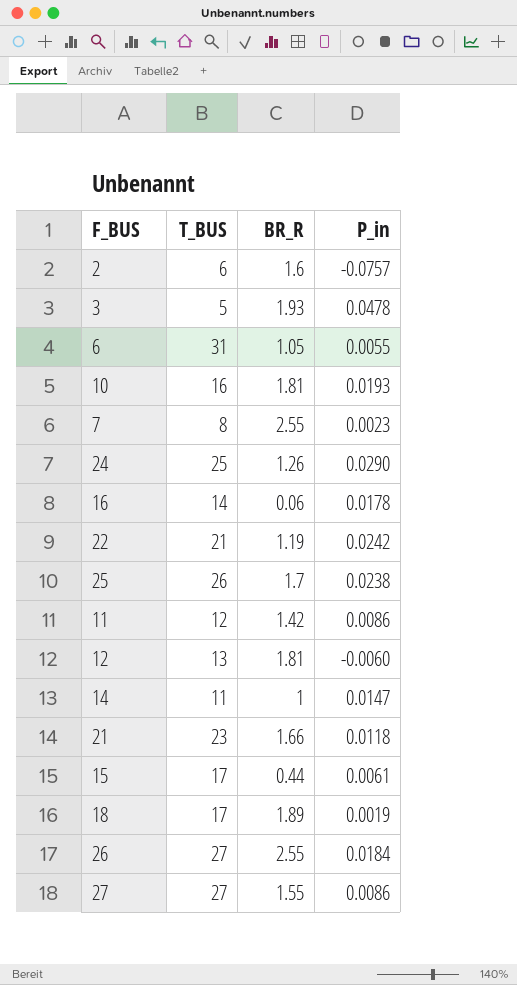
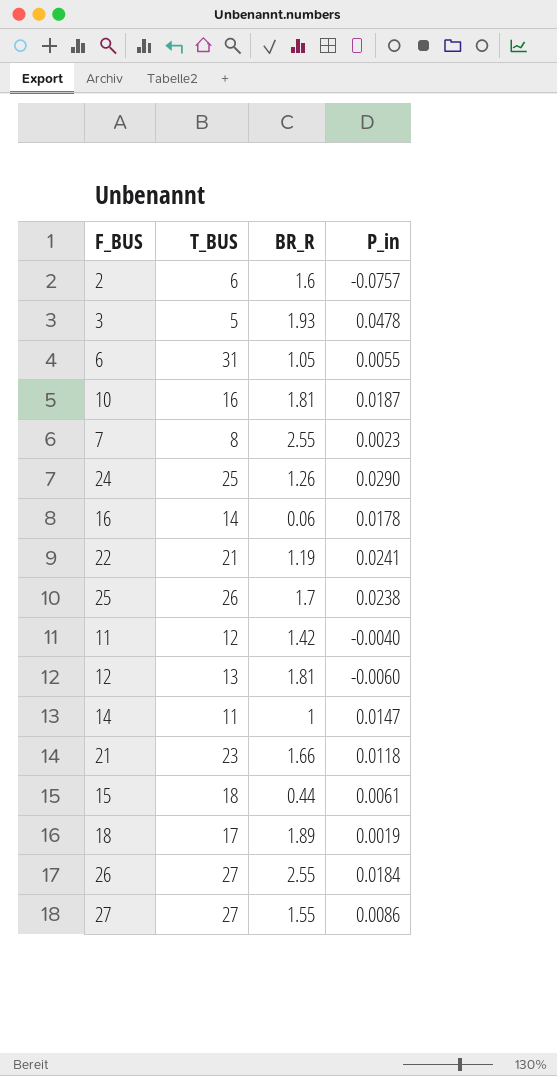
10 | P_in: 0.0193 -> 0.0187
22 | P_in: 0.0242 -> 0.0241
11 | P_in: 0.0086 -> -0.0040
15 | T_BUS: 17 -> 18

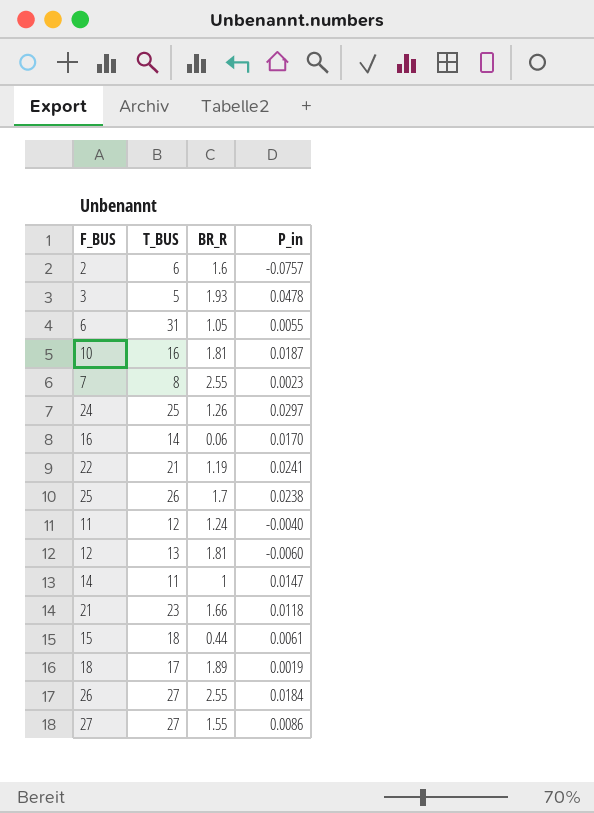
24 | P_in: 0.0290 -> 0.0297
16 | P_in: 0.0178 -> 0.0170
11 | BR_R: 1.42 -> 1.24

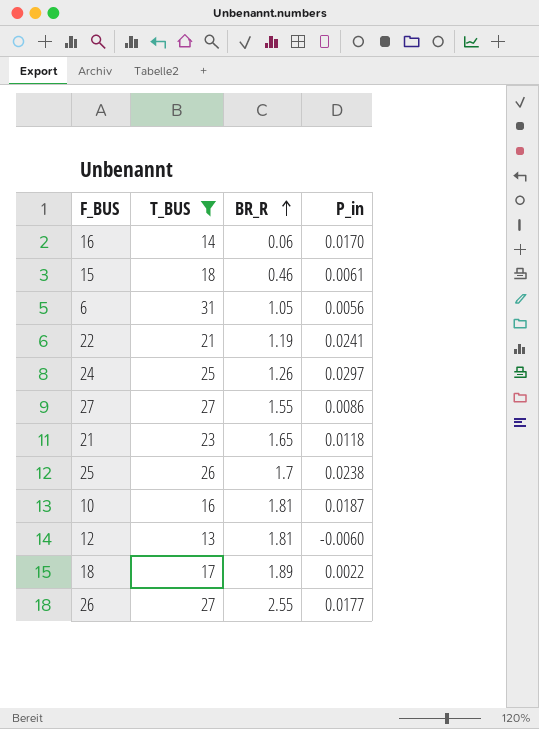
filter: none -> T_BUS >= 13
row order: none -> BR_R ascending
15 | BR_R: 0.44 -> 0.46
6 | P_in: 0.0055 -> 0.0056
21 | BR_R: 1.66 -> 1.65
18 | P_in: 0.0019 -> 0.0022
26 | P_in: 0.0184 -> 0.0177

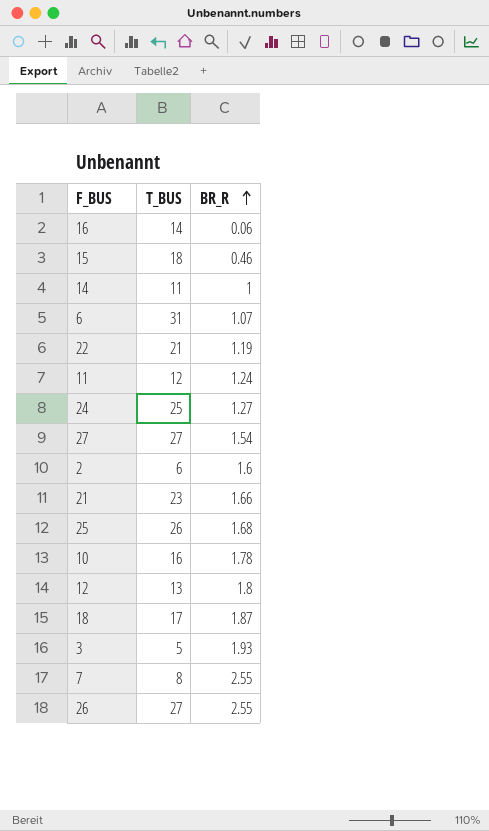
filter: T_BUS >= 13 -> none
column P_in | position: 4 -> none
6 | BR_R: 1.05 -> 1.07
24 | BR_R: 1.26 -> 1.27
27 | BR_R: 1.55 -> 1.54
21 | BR_R: 1.65 -> 1.66
25 | BR_R: 1.7 -> 1.68
10 | BR_R: 1.81 -> 1.78
12 | BR_R: 1.81 -> 1.8
18 | BR_R: 1.89 -> 1.87

